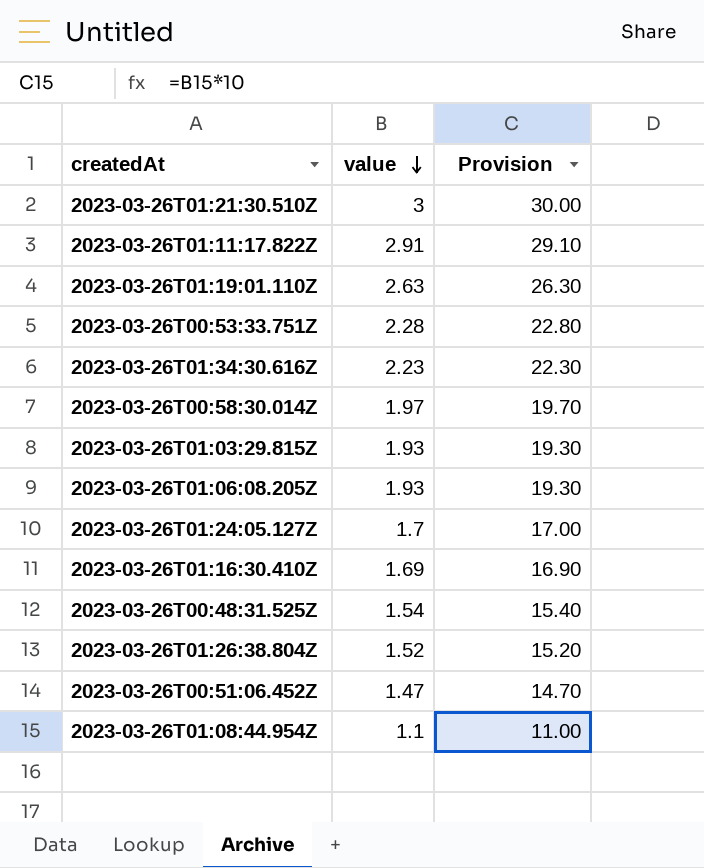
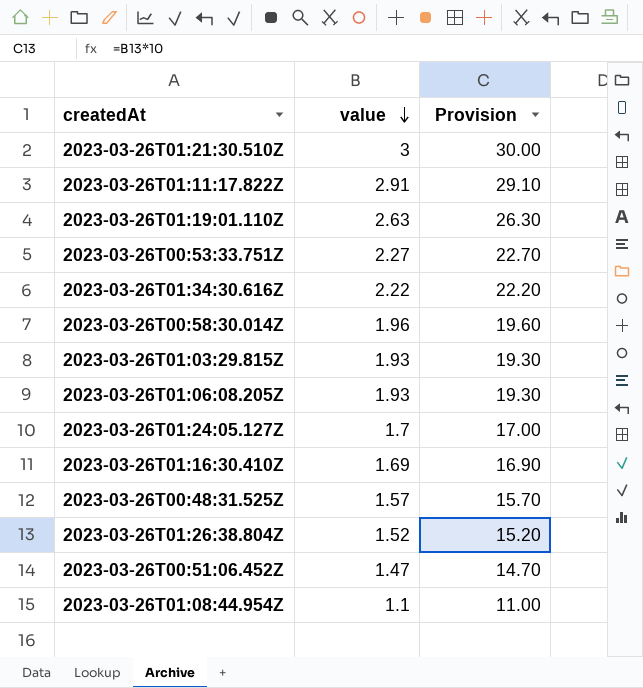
2023-03-26T00:53:33.751Z | value: 2.28 -> 2.27
2023-03-26T00:53:33.751Z | Provision: 22.80 -> 22.70
2023-03-26T01:34:30.616Z | value: 2.23 -> 2.22
2023-03-26T01:34:30.616Z | Provision: 22.30 -> 22.20
2023-03-26T00:58:30.014Z | value: 1.97 -> 1.96
2023-03-26T00:58:30.014Z | Provision: 19.70 -> 19.60
2023-03-26T00:48:31.525Z | value: 1.54 -> 1.57
2023-03-26T00:48:31.525Z | Provision: 15.40 -> 15.70

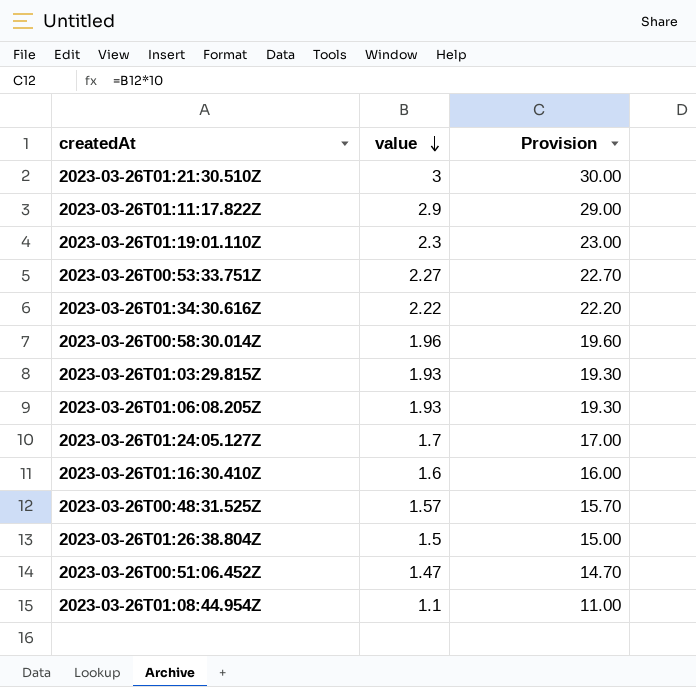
2023-03-26T01:11:17.822Z | value: 2.91 -> 2.9
2023-03-26T01:11:17.822Z | Provision: 29.10 -> 29.00
2023-03-26T01:19:01.110Z | value: 2.63 -> 2.3
2023-03-26T01:19:01.110Z | Provision: 26.30 -> 23.00
2023-03-26T01:16:30.410Z | value: 1.69 -> 1.6
2023-03-26T01:16:30.410Z | Provision: 16.90 -> 16.00
2023-03-26T01:26:38.804Z | value: 1.52 -> 1.5
2023-03-26T01:26:38.804Z | Provision: 15.20 -> 15.00

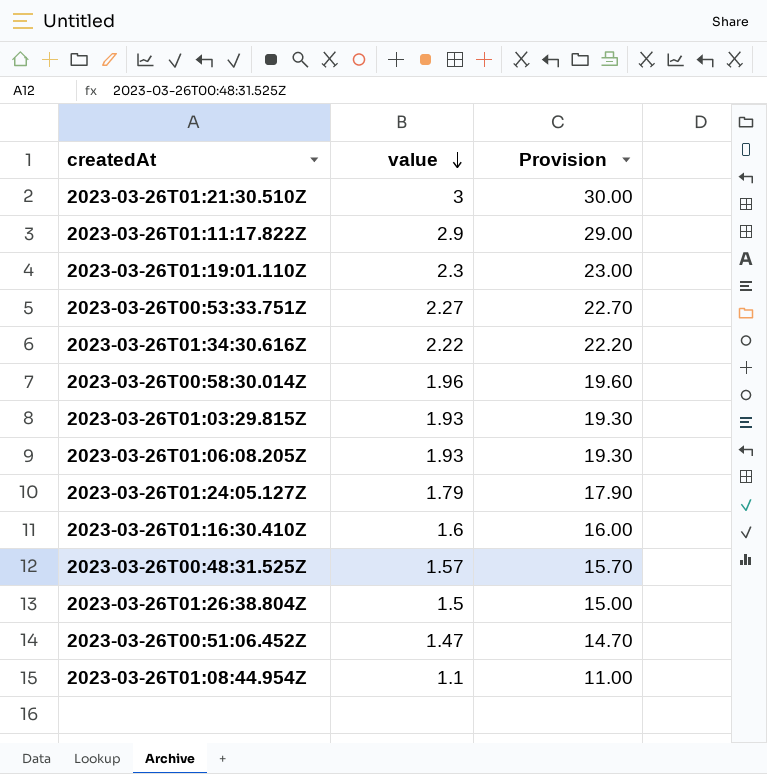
2023-03-26T01:24:05.127Z | value: 1.7 -> 1.79
2023-03-26T01:24:05.127Z | Provision: 17.00 -> 17.90

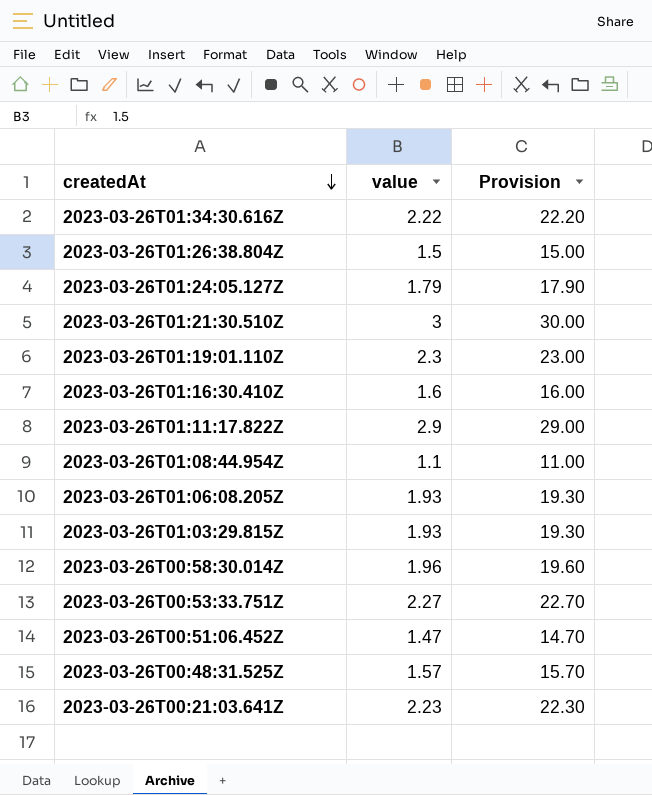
row order: value descending -> createdAt descending
row 2023-03-26T00:21:03.641Z: none -> 2.23 | 22.30

